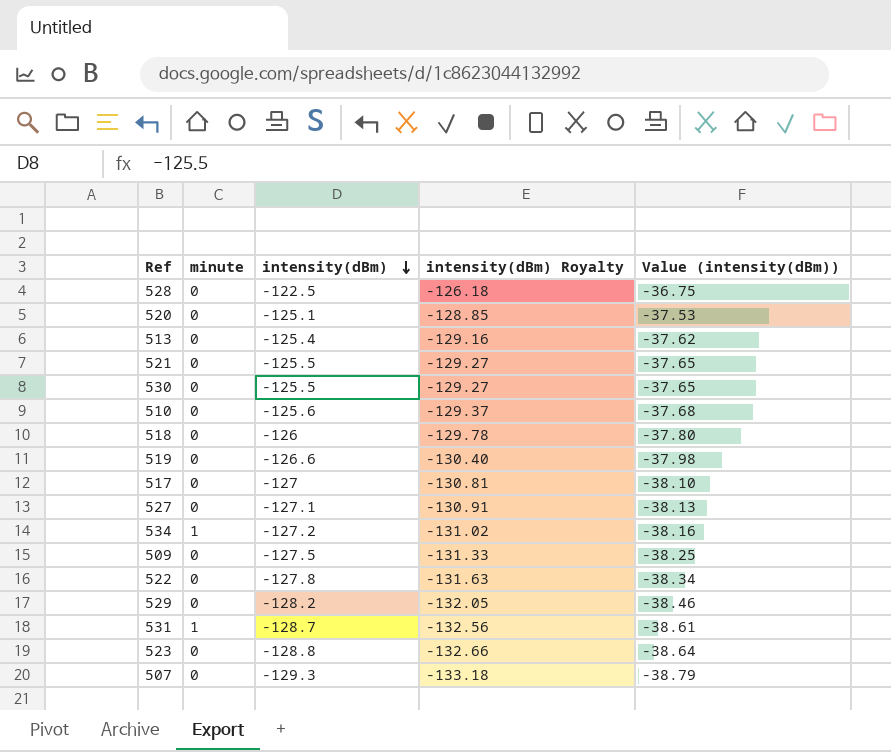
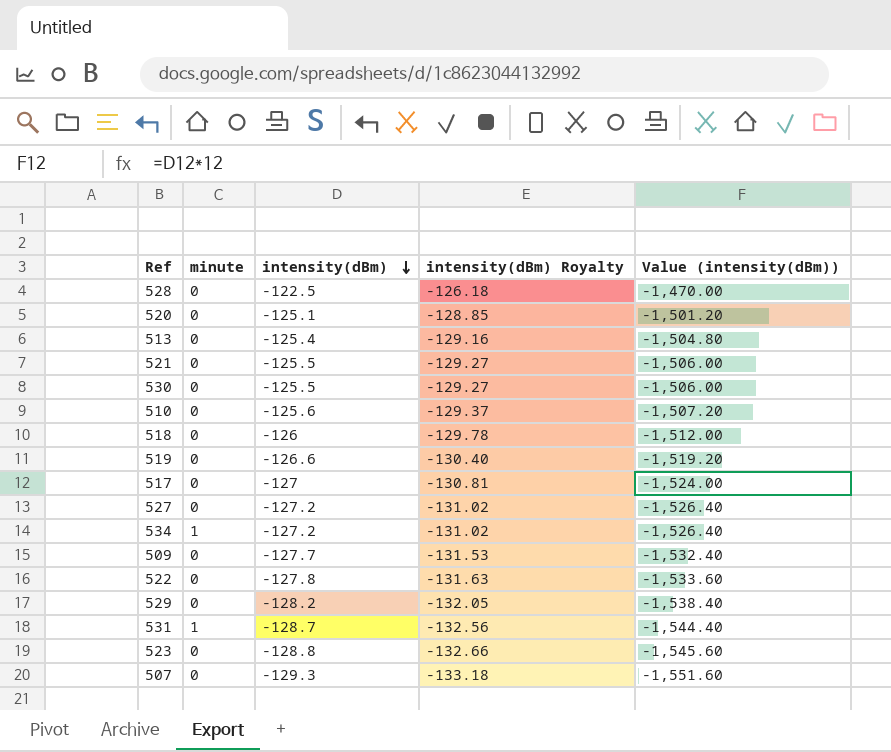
column Value (intensity(dBm)) | formula: [intensity(dBm)] * 0.3 -> [intensity(dBm)] * 12
527 | intensity(dBm): -127.1 -> -127.2
527 | intensity(dBm) Royalty: -130.91 -> -131.02
509 | intensity(dBm): -127.5 -> -127.7
509 | intensity(dBm) Royalty: -131.33 -> -131.53

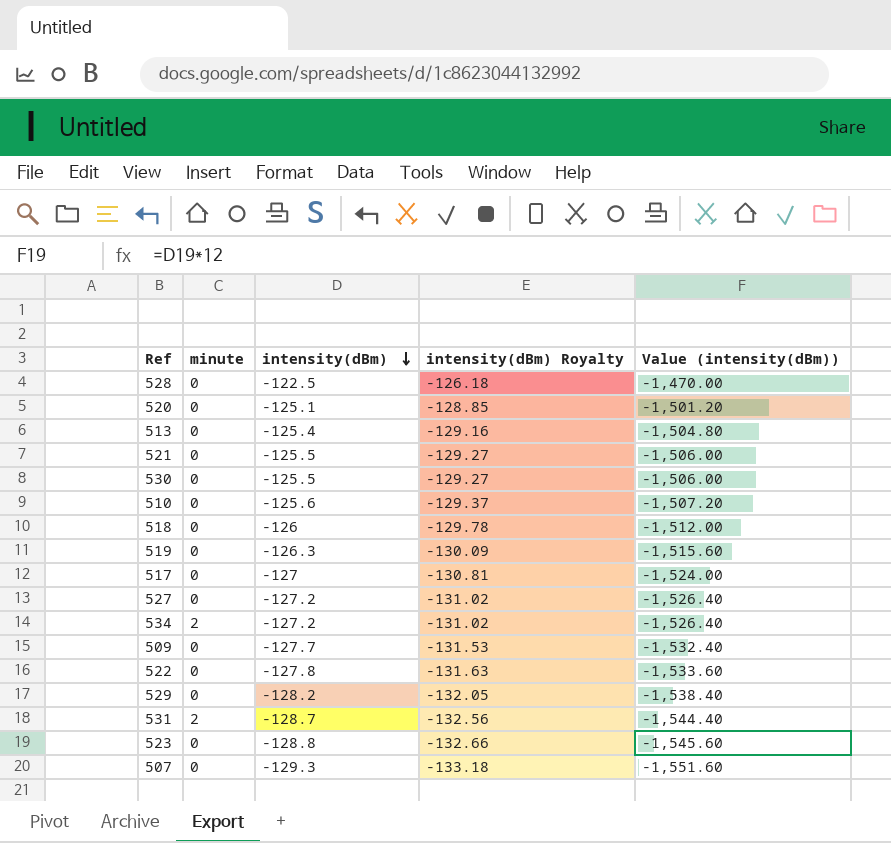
519 | intensity(dBm): -126.6 -> -126.3
519 | intensity(dBm) Royalty: -130.40 -> -130.09
519 | Value (intensity(dBm)): -1,519.20 -> -1,515.60
534 | minute: 1 -> 2
531 | minute: 1 -> 2

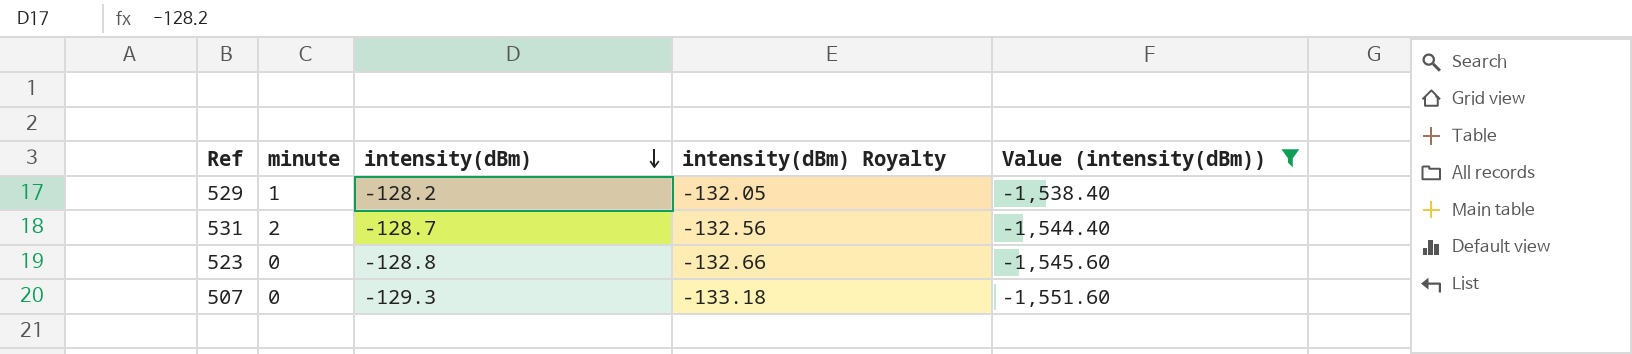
filter: none -> Value (intensity(dBm)) <= -1,538.40
529 | minute: 0 -> 1

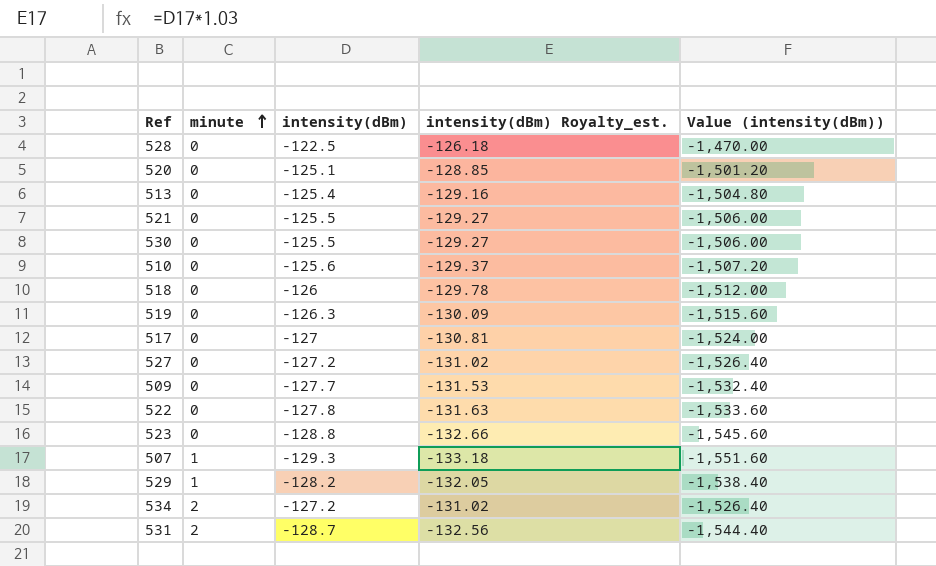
filter: Value (intensity(dBm)) <= -1,538.40 -> none
row order: intensity(dBm) descending -> minute ascending
column name: intensity(dBm) Royalty -> intensity(dBm) Royalty_est.
507 | minute: 0 -> 1

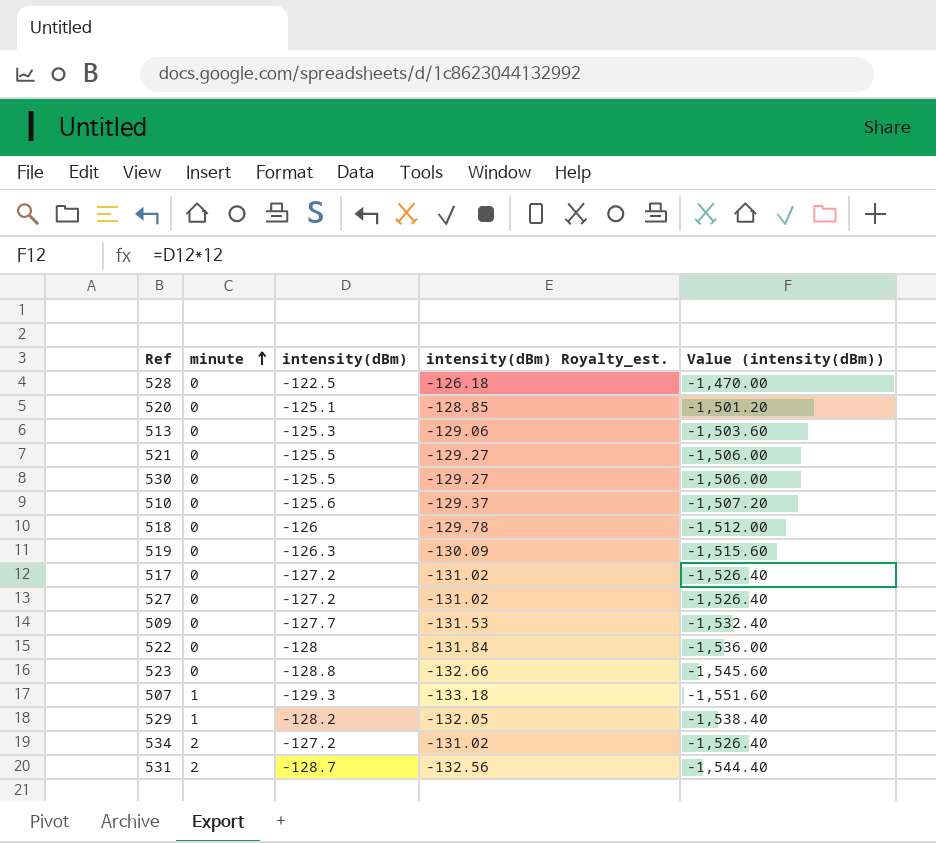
513 | intensity(dBm): -125.4 -> -125.3
513 | intensity(dBm) Royalty_est.: -129.16 -> -129.06
513 | Value (intensity(dBm)): -1,504.80 -> -1,503.60
517 | intensity(dBm): -127 -> -127.2
517 | intensity(dBm) Royalty_est.: -130.81 -> -131.02
517 | Value (intensity(dBm)): -1,524.00 -> -1,526.40
522 | intensity(dBm): -127.8 -> -128
522 | intensity(dBm) Royalty_est.: -131.63 -> -131.84
522 | Value (intensity(dBm)): -1,533.60 -> -1,536.00

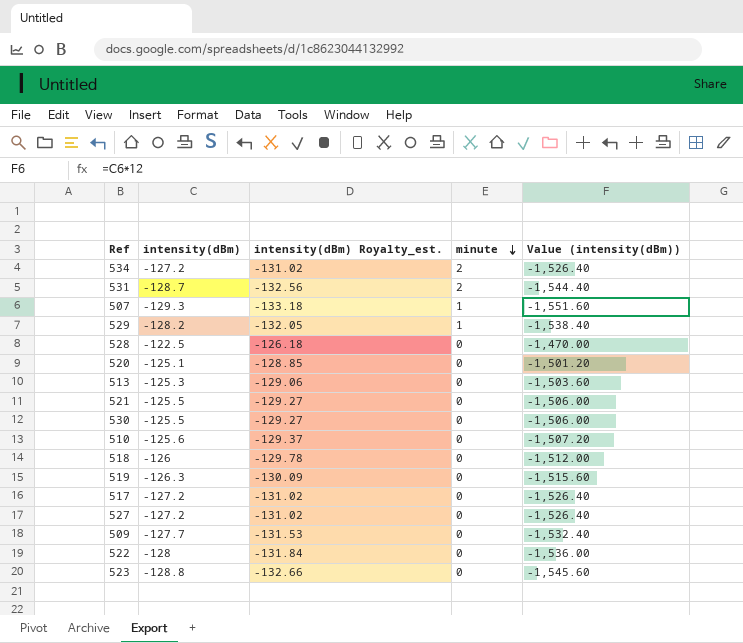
row order: minute ascending -> minute descending
column minute | position: 2 -> 4

